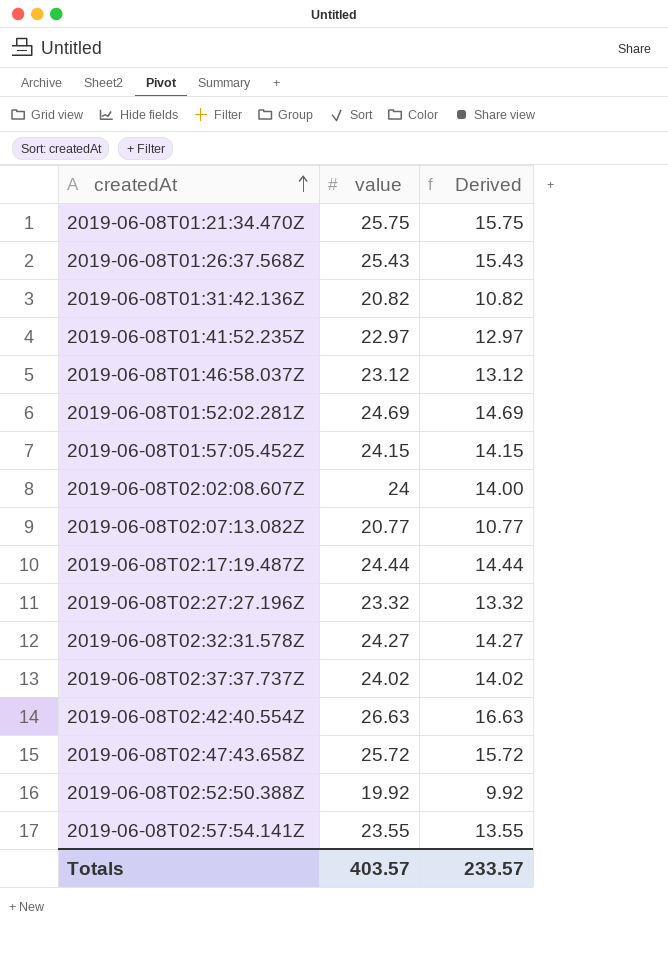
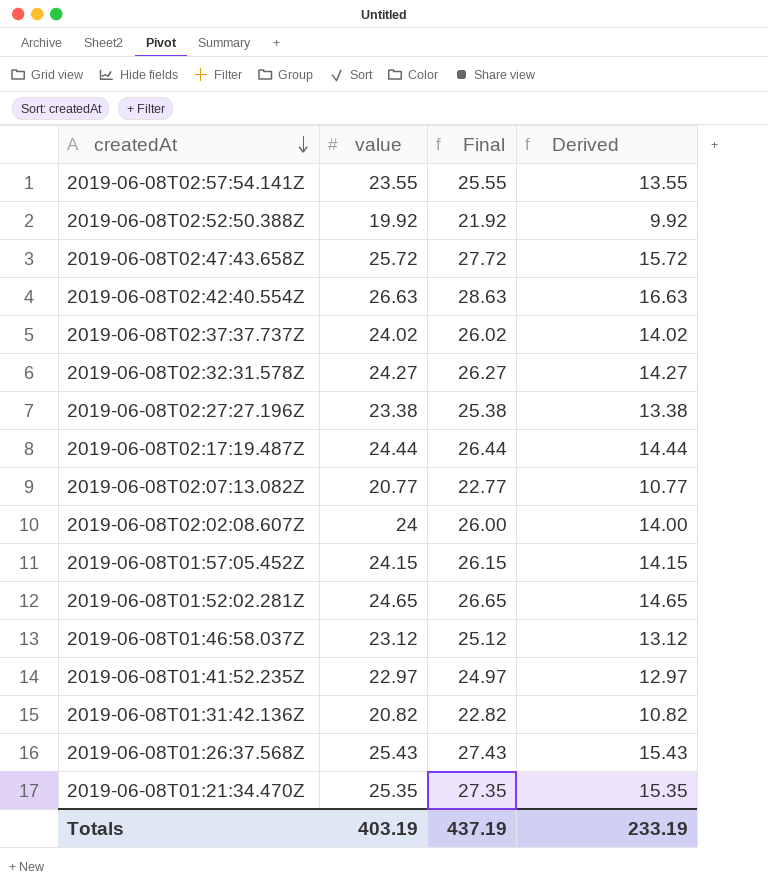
row order: createdAt ascending -> createdAt descending
column Final | formula: none -> [value] + 2
2019-06-08T02:27:27.196Z | value: 23.32 -> 23.38
2019-06-08T02:27:27.196Z | Derived: 13.32 -> 13.38
2019-06-08T01:52:02.281Z | value: 24.69 -> 24.65
2019-06-08T01:52:02.281Z | Derived: 14.69 -> 14.65
2019-06-08T01:21:34.470Z | value: 25.75 -> 25.35
2019-06-08T01:21:34.470Z | Derived: 15.75 -> 15.35
Totals | value: 403.57 -> 403.19
Totals | Derived: 233.57 -> 233.19

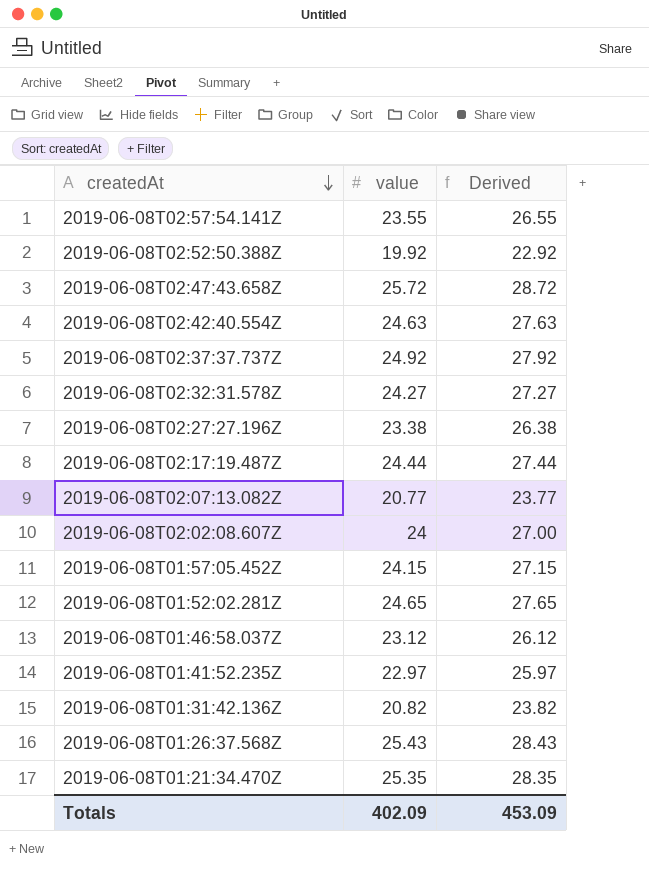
column Final | formula: [value] + 2 -> none
column Derived | formula: [value] - 10 -> [value] + 3
2019-06-08T02:42:40.554Z | value: 26.63 -> 24.63
2019-06-08T02:37:37.737Z | value: 24.02 -> 24.92
Totals | value: 403.19 -> 402.09
Totals | Derived: 233.19 -> 453.09

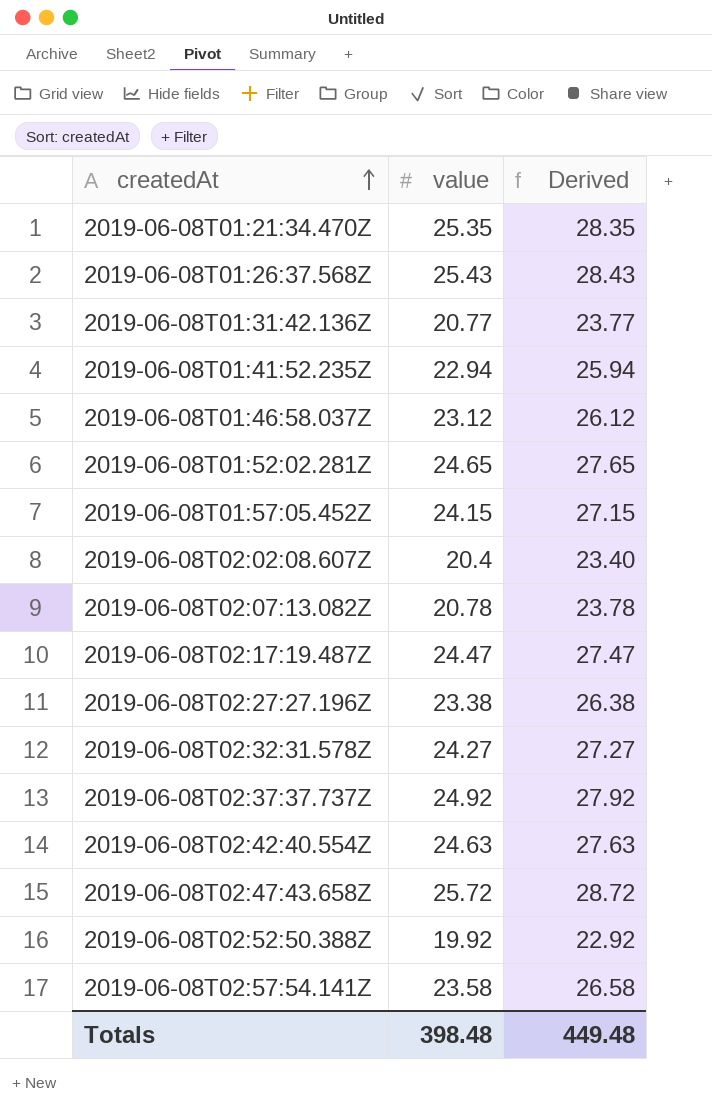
row order: createdAt descending -> createdAt ascending
2019-06-08T01:31:42.136Z | value: 20.82 -> 20.77
2019-06-08T01:31:42.136Z | Derived: 23.82 -> 23.77
2019-06-08T01:41:52.235Z | value: 22.97 -> 22.94
2019-06-08T01:41:52.235Z | Derived: 25.97 -> 25.94
2019-06-08T02:02:08.607Z | value: 24 -> 20.4
2019-06-08T02:02:08.607Z | Derived: 27.00 -> 23.40
2019-06-08T02:07:13.082Z | value: 20.77 -> 20.78
2019-06-08T02:07:13.082Z | Derived: 23.77 -> 23.78
2019-06-08T02:17:19.487Z | value: 24.44 -> 24.47
2019-06-08T02:17:19.487Z | Derived: 27.44 -> 27.47
2019-06-08T02:57:54.141Z | value: 23.55 -> 23.58
2019-06-08T02:57:54.141Z | Derived: 26.55 -> 26.58
Totals | value: 402.09 -> 398.48
Totals | Derived: 453.09 -> 449.48

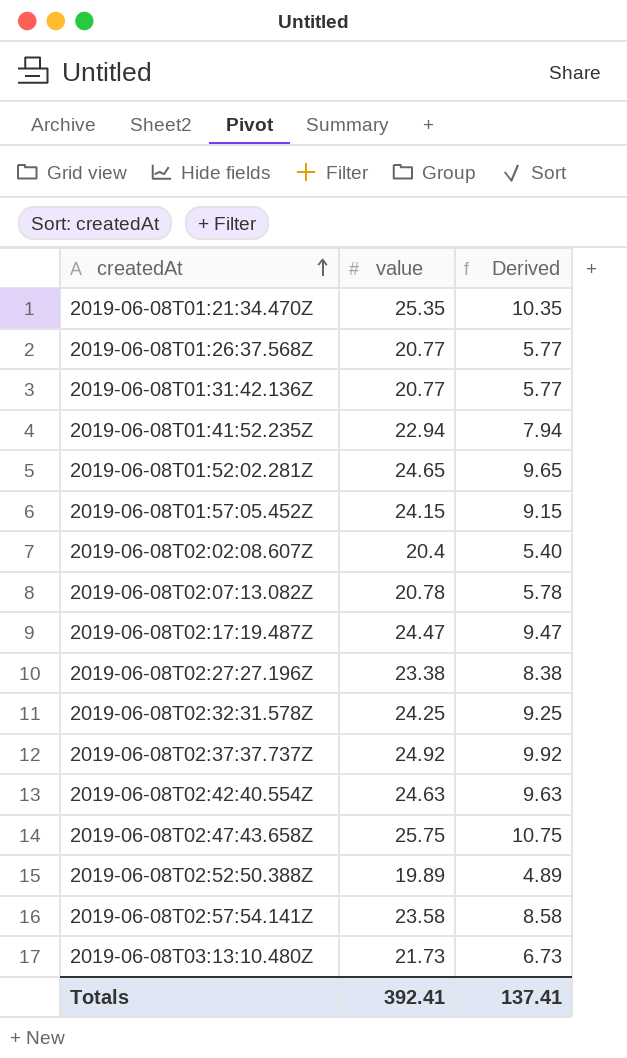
column Derived | formula: [value] + 3 -> [value] - 15
row 2019-06-08T01:46:58.037Z: 23.12 | 26.12 -> none
2019-06-08T01:26:37.568Z | value: 25.43 -> 20.77
2019-06-08T02:32:31.578Z | value: 24.27 -> 24.25
2019-06-08T02:47:43.658Z | value: 25.72 -> 25.75
2019-06-08T02:52:50.388Z | value: 19.92 -> 19.89
row 2019-06-08T03:13:10.480Z: none -> 21.73 | 6.73
Totals | value: 398.48 -> 392.41
Totals | Derived: 449.48 -> 137.41

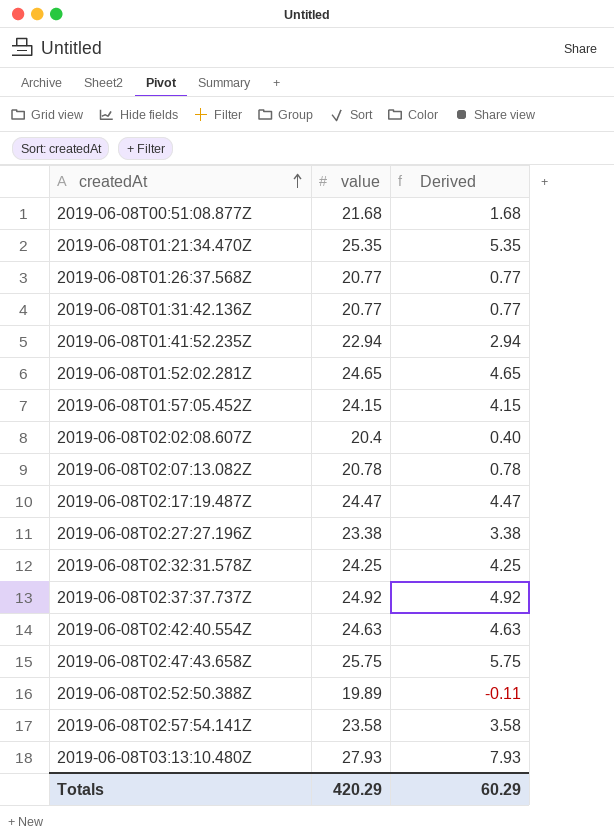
column Derived | formula: [value] - 15 -> [value] - 20
row 2019-06-08T00:51:08.877Z: none -> 21.68 | 1.68
2019-06-08T03:13:10.480Z | value: 21.73 -> 27.93
Totals | value: 392.41 -> 420.29
Totals | Derived: 137.41 -> 60.29

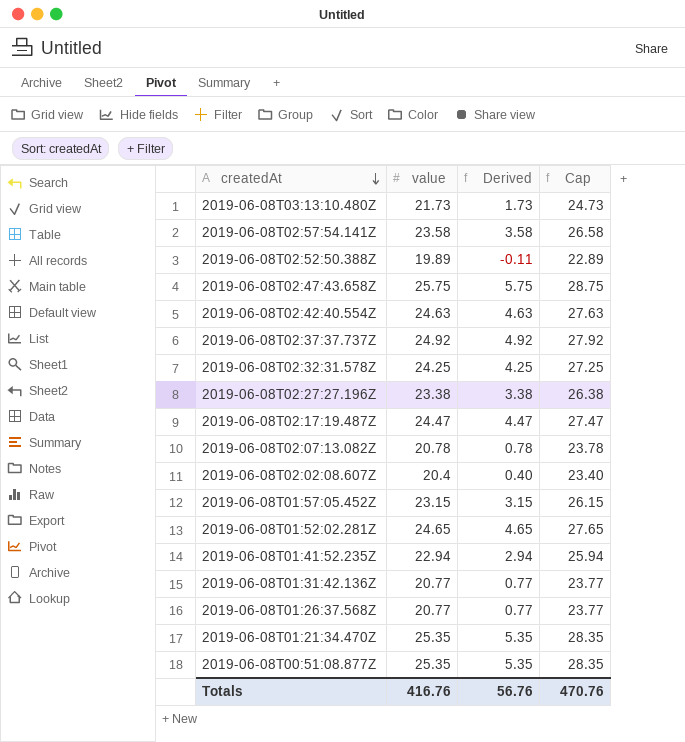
row order: createdAt ascending -> createdAt descending
column Cap | formula: none -> [value] + 3
2019-06-08T03:13:10.480Z | value: 27.93 -> 21.73
2019-06-08T03:13:10.480Z | Derived: 7.93 -> 1.73
2019-06-08T01:57:05.452Z | value: 24.15 -> 23.15
2019-06-08T01:57:05.452Z | Derived: 4.15 -> 3.15
2019-06-08T00:51:08.877Z | value: 21.68 -> 25.35
2019-06-08T00:51:08.877Z | Derived: 1.68 -> 5.35
Totals | value: 420.29 -> 416.76
Totals | Derived: 60.29 -> 56.76

